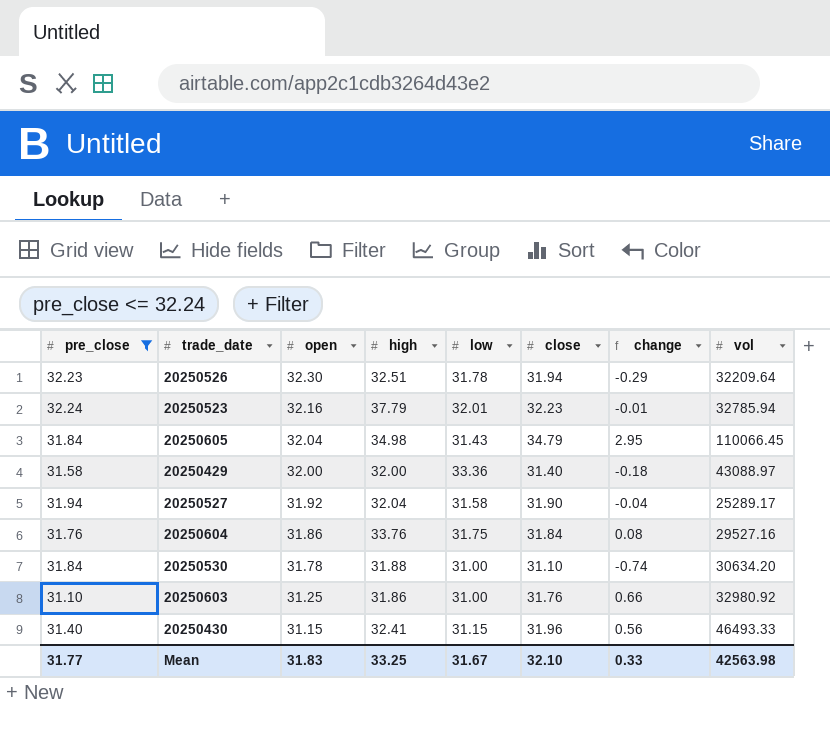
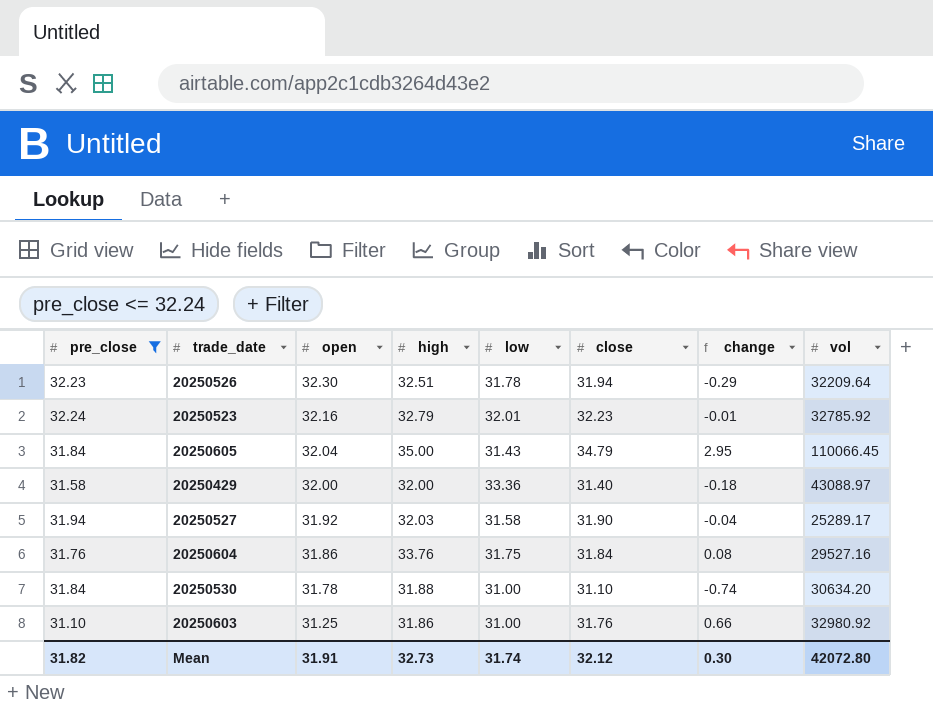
row 20250430: 31.40 | 31.15 | 32.41 | 31.15 | 31.96 | 0.56 | 46493.33 -> none
20250523 | high: 37.79 -> 32.79
20250523 | vol: 32785.94 -> 32785.92
20250605 | high: 34.98 -> 35.00
20250527 | high: 32.04 -> 32.03
Mean | pre_close: 31.77 -> 31.82
Mean | open: 31.83 -> 31.91
Mean | high: 33.25 -> 32.73
Mean | low: 31.67 -> 31.74
Mean | close: 32.10 -> 32.12
Mean | change: 0.33 -> 0.30
Mean | vol: 42563.98 -> 42072.80

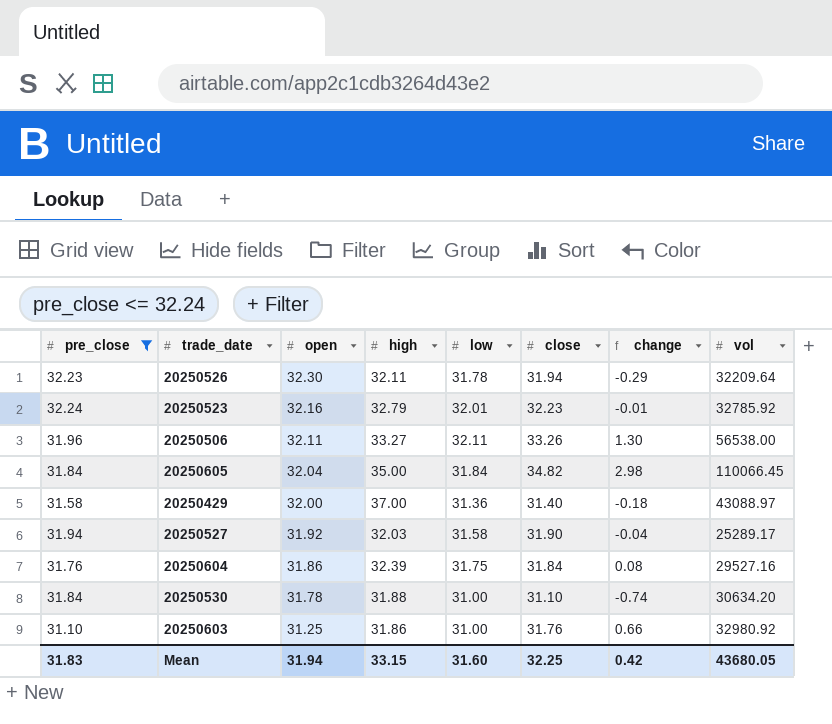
20250526 | high: 32.51 -> 32.11
row 20250506: none -> 31.96 | 32.11 | 33.27 | 32.11 | 33.26 | 1.30 | 56538.00
20250605 | low: 31.43 -> 31.84
20250605 | close: 34.79 -> 34.82
20250605 | change: 2.95 -> 2.98
20250429 | high: 32.00 -> 37.00
20250429 | low: 33.36 -> 31.36
20250604 | high: 33.76 -> 32.39
Mean | pre_close: 31.82 -> 31.83
Mean | open: 31.91 -> 31.94
Mean | high: 32.73 -> 33.15
Mean | low: 31.74 -> 31.60
Mean | close: 32.12 -> 32.25
Mean | change: 0.30 -> 0.42
Mean | vol: 42072.80 -> 43680.05

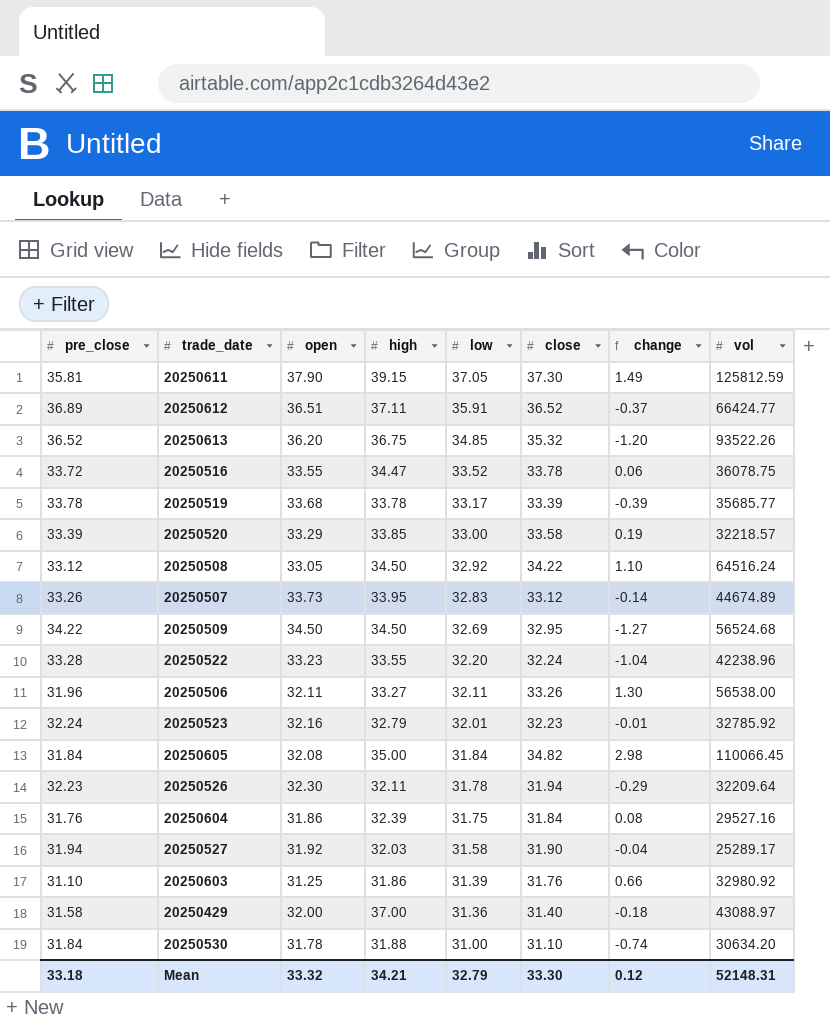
filter: pre_close <= 32.24 -> none
row order: open descending -> low descending
20250605 | open: 32.04 -> 32.08
20250603 | low: 31.00 -> 31.39
Mean | pre_close: 31.83 -> 33.18
Mean | open: 31.94 -> 33.32
Mean | high: 33.15 -> 34.21
Mean | low: 31.60 -> 32.79
Mean | close: 32.25 -> 33.30
Mean | change: 0.42 -> 0.12
Mean | vol: 43680.05 -> 52148.31

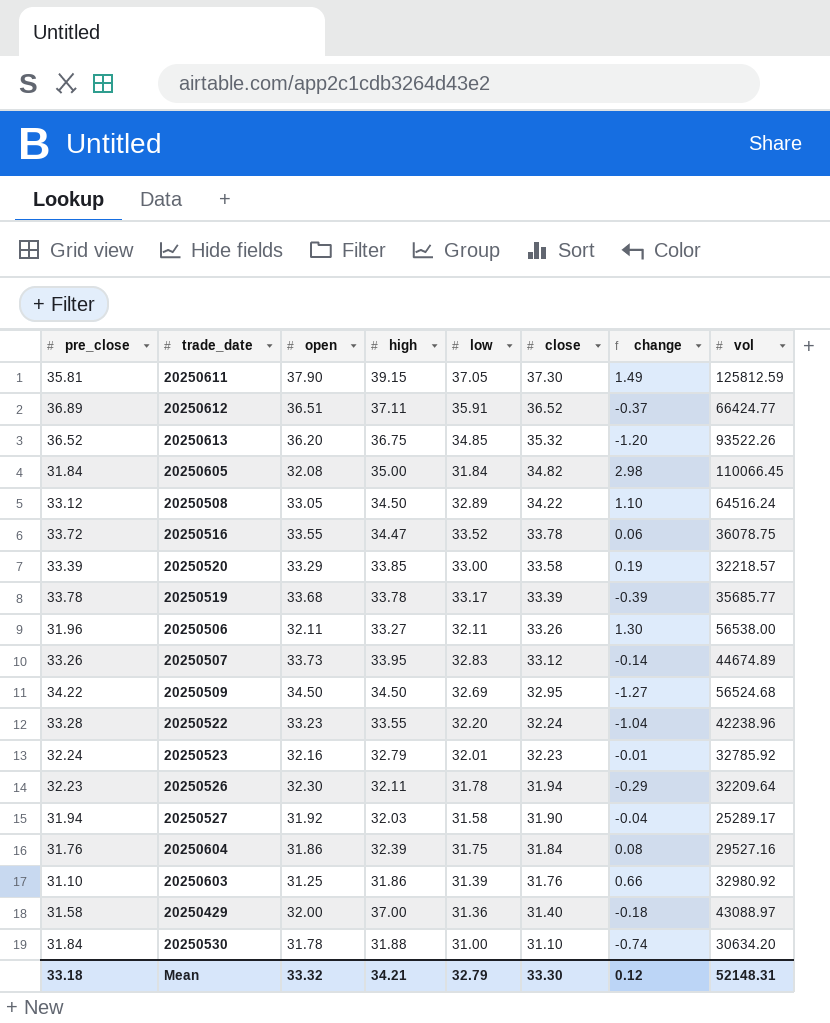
row order: low descending -> close descending
20250508 | low: 32.92 -> 32.89

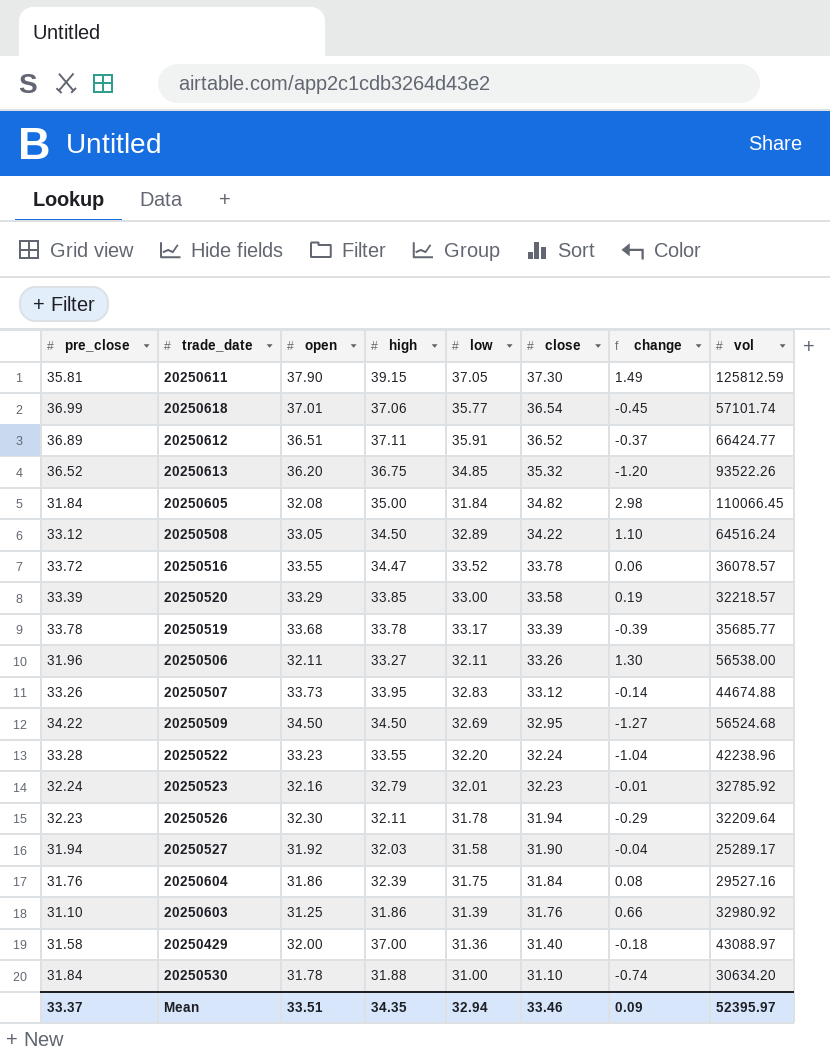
row 20250618: none -> 36.99 | 37.01 | 37.06 | 35.77 | 36.54 | -0.45 | 57101.74
20250516 | vol: 36078.75 -> 36078.57
20250507 | vol: 44674.89 -> 44674.88
Mean | pre_close: 33.18 -> 33.37
Mean | open: 33.32 -> 33.51
Mean | high: 34.21 -> 34.35
Mean | low: 32.79 -> 32.94
Mean | close: 33.30 -> 33.46
Mean | change: 0.12 -> 0.09
Mean | vol: 52148.31 -> 52395.97

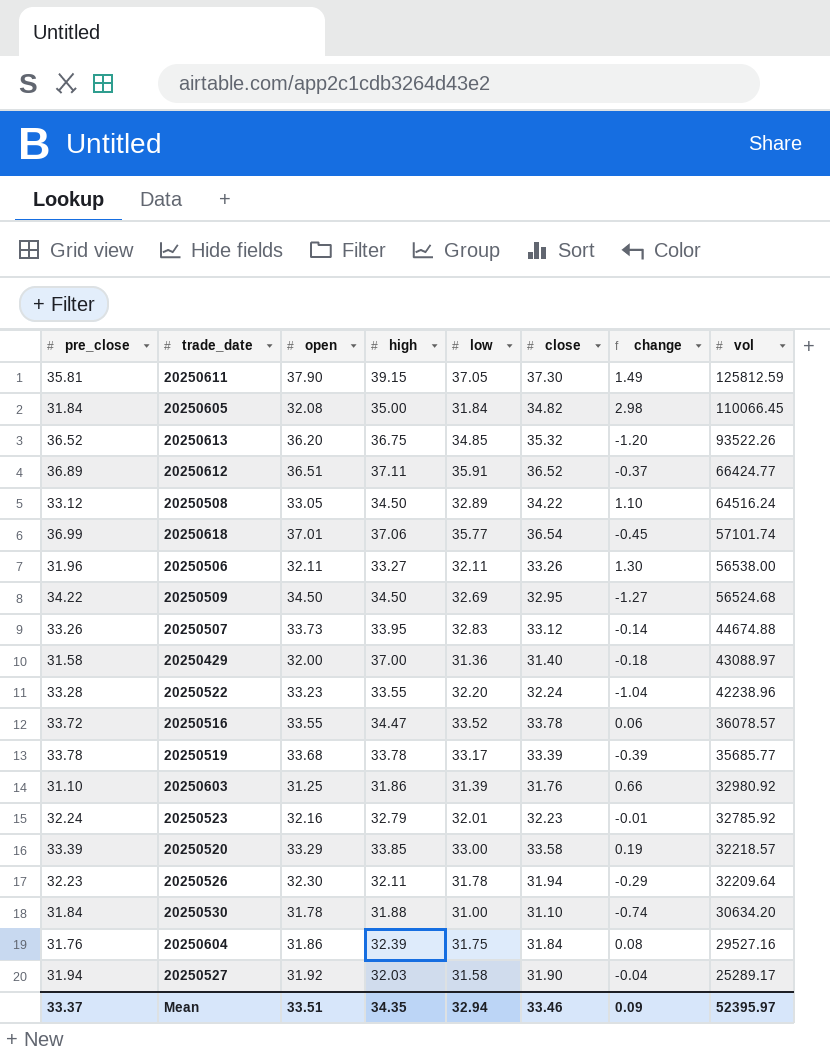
row order: close descending -> vol descending

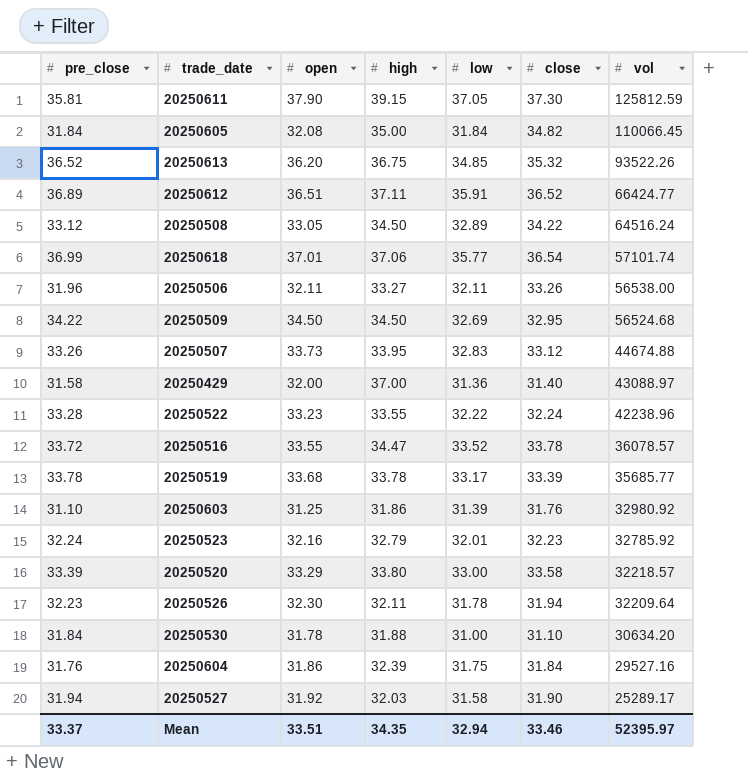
column change | formula: [close] - [pre_close] -> none
20250522 | low: 32.20 -> 32.22
20250520 | high: 33.85 -> 33.80

